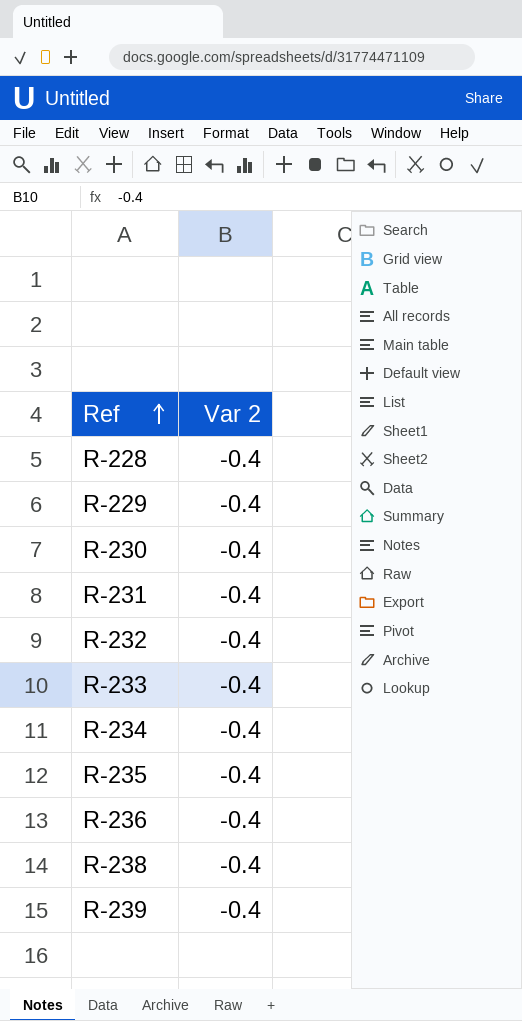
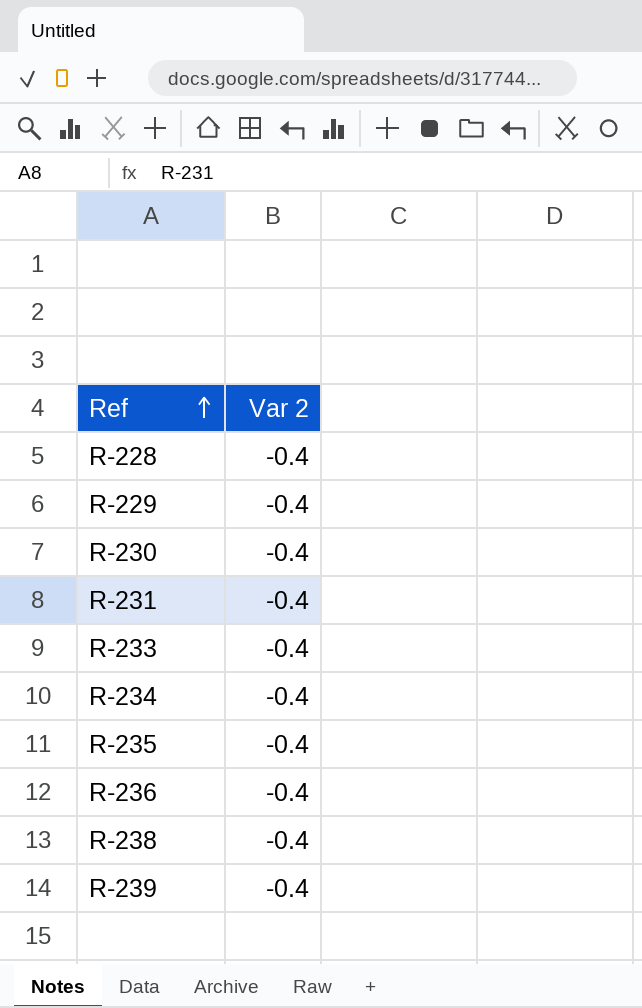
row R-232: -0.4 -> none

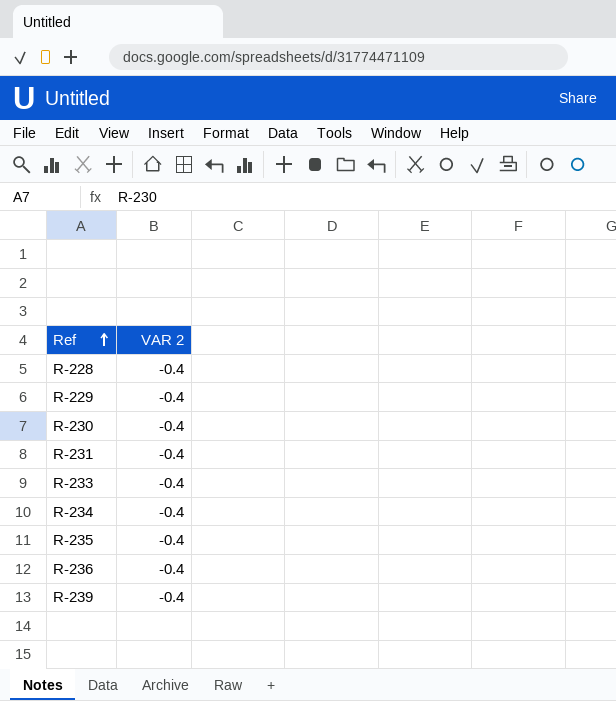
column name: Var 2 -> VAR 2
row R-238: -0.4 -> none

